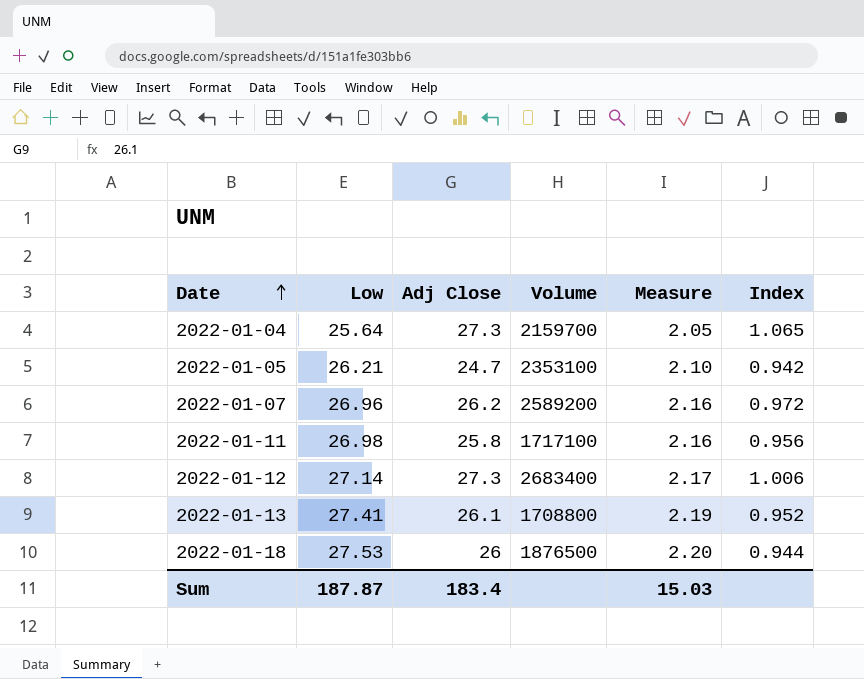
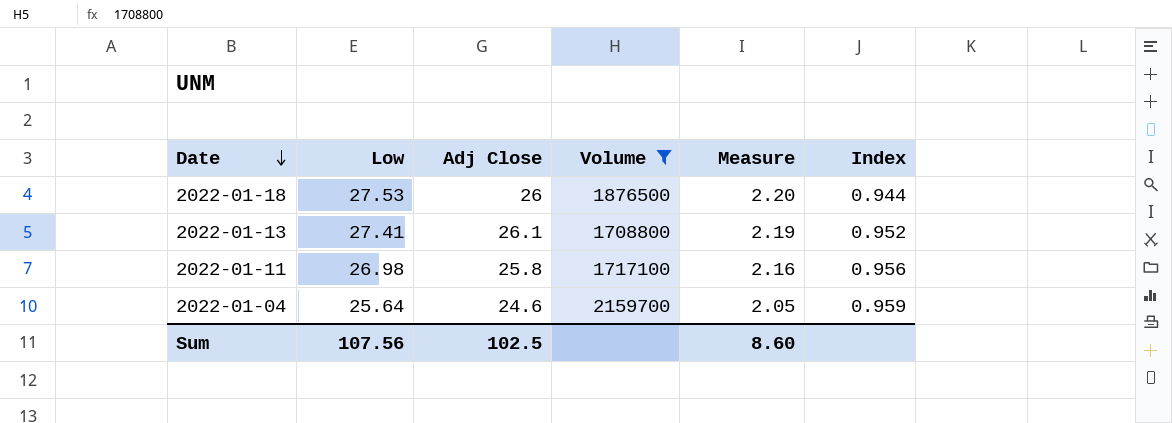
filter: none -> Volume <= 2159700
row order: Date ascending -> Date descending
2022-01-04 | Adj Close: 27.3 -> 24.6
2022-01-04 | Index: 1.065 -> 0.959
Sum | Low: 187.87 -> 107.56
Sum | Adj Close: 183.4 -> 102.5
Sum | Measure: 15.03 -> 8.60

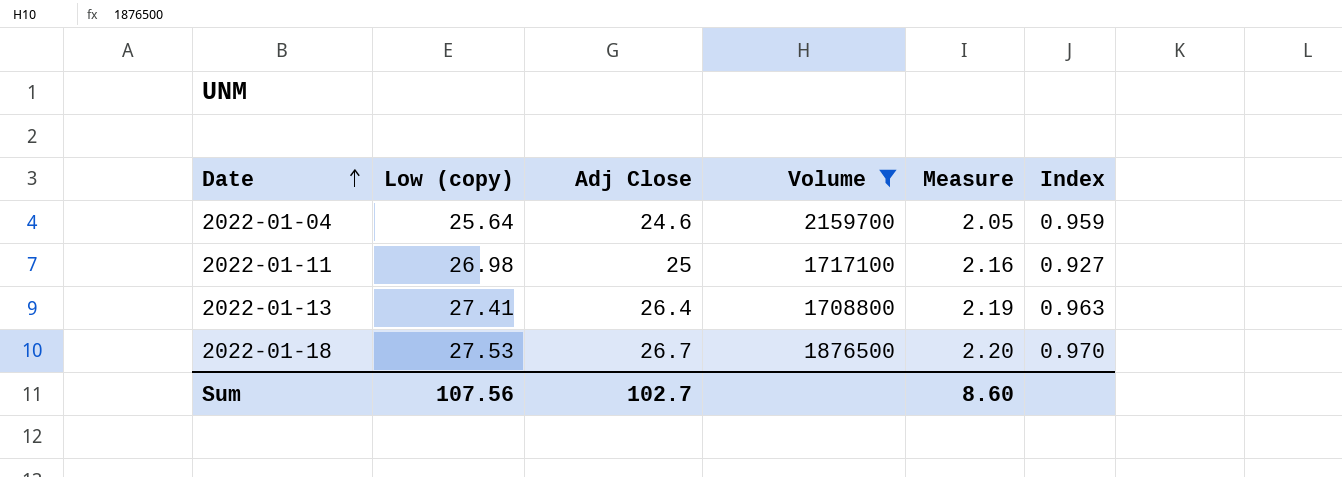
row order: Date descending -> Date ascending
column name: Low -> Low (copy)
2022-01-11 | Adj Close: 25.8 -> 25
2022-01-11 | Index: 0.956 -> 0.927
2022-01-13 | Adj Close: 26.1 -> 26.4
2022-01-13 | Index: 0.952 -> 0.963
2022-01-18 | Adj Close: 26 -> 26.7
2022-01-18 | Index: 0.944 -> 0.970
Sum | Adj Close: 102.5 -> 102.7

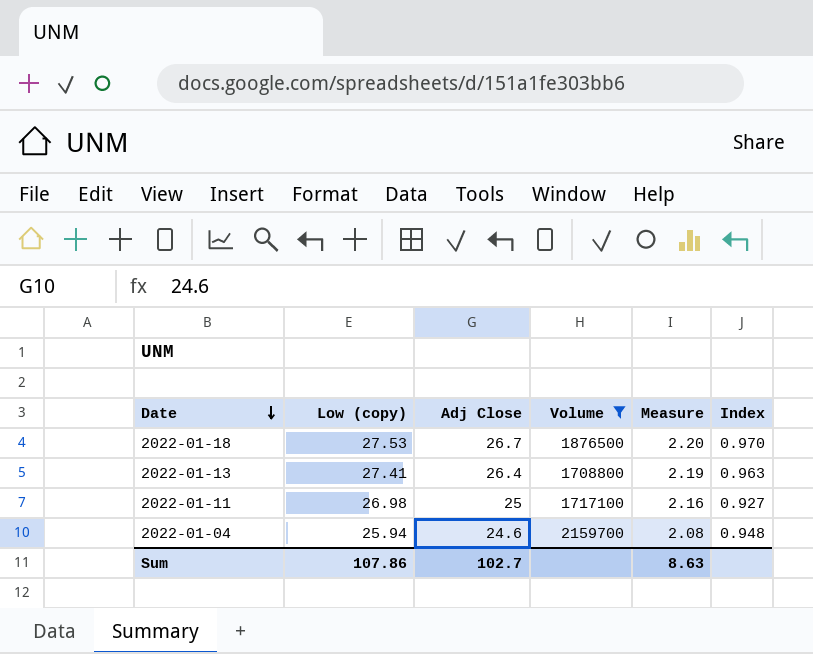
row order: Date ascending -> Date descending
2022-01-04 | Low (copy): 25.64 -> 25.94
2022-01-04 | Measure: 2.05 -> 2.08
2022-01-04 | Index: 0.959 -> 0.948
Sum | Low (copy): 107.56 -> 107.86
Sum | Measure: 8.60 -> 8.63

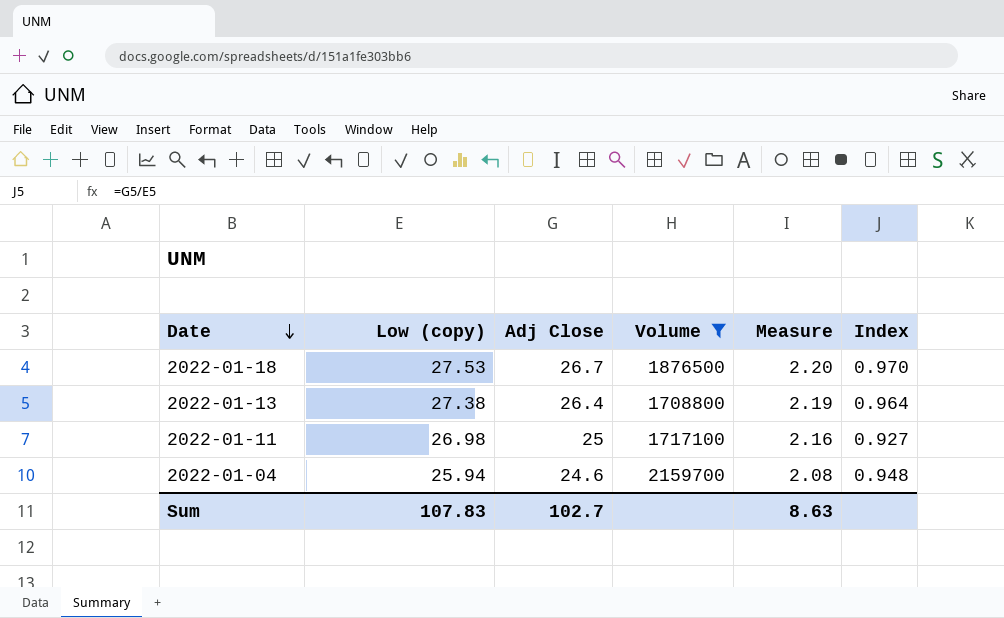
2022-01-13 | Low (copy): 27.41 -> 27.38
2022-01-13 | Index: 0.963 -> 0.964
Sum | Low (copy): 107.86 -> 107.83

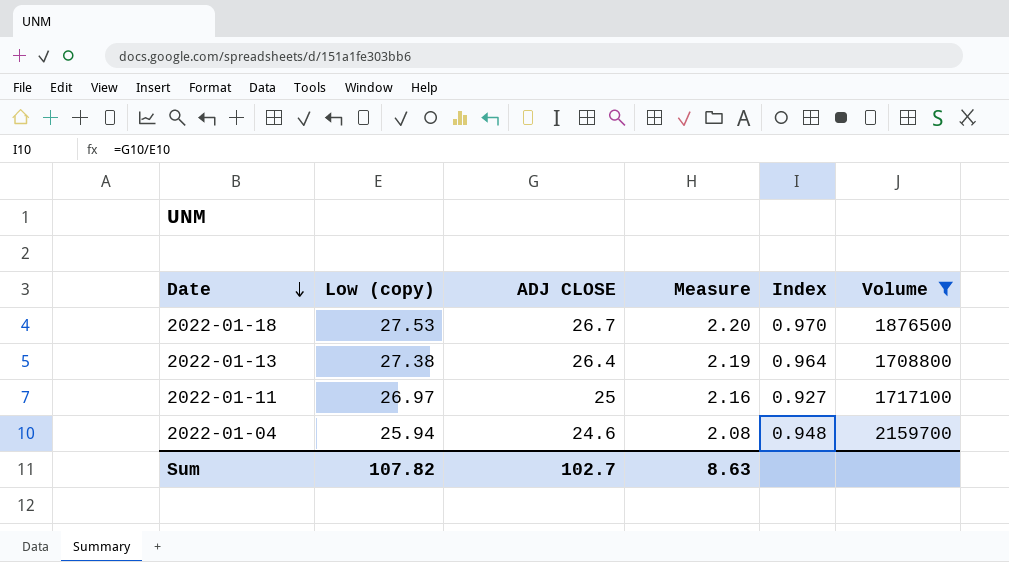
column name: Adj Close -> ADJ CLOSE
column Volume | position: 4 -> 6
2022-01-11 | Low (copy): 26.98 -> 26.97
Sum | Low (copy): 107.83 -> 107.82

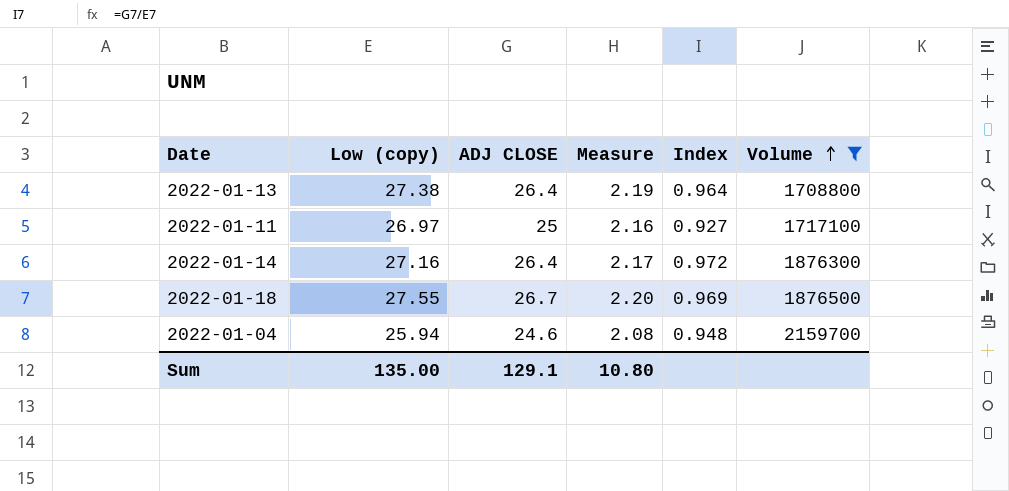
row order: Date descending -> Volume ascending
row 2022-01-14: none -> 27.16 | 26.4 | 2.17 | 0.972 | 1876300
2022-01-18 | Low (copy): 27.53 -> 27.55
2022-01-18 | Index: 0.970 -> 0.969
Sum | Low (copy): 107.82 -> 135.00
Sum | ADJ CLOSE: 102.7 -> 129.1
Sum | Measure: 8.63 -> 10.80

